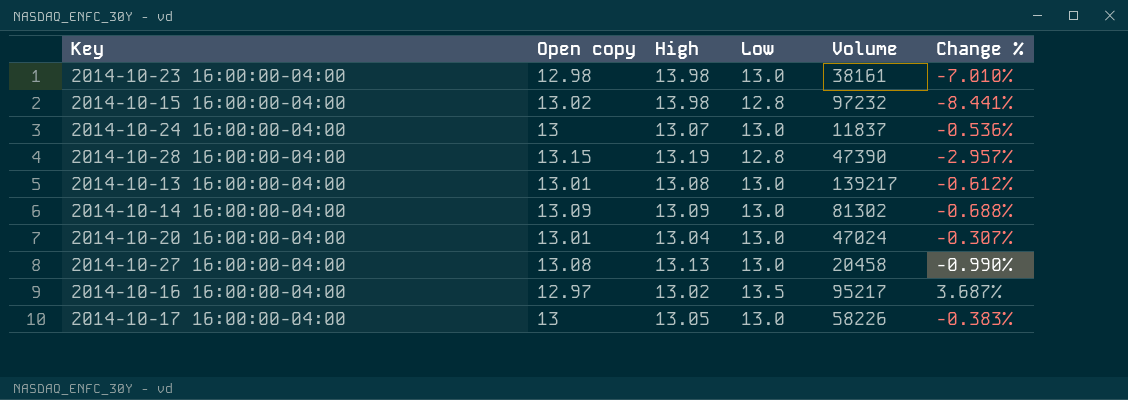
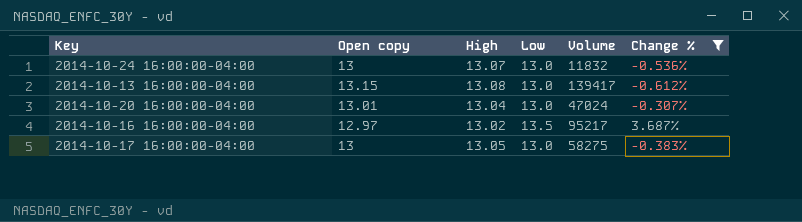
filter: none -> Change % >= -0.612%
2014-10-24 16:00:00-04:00 | Volume: 11837 -> 11832
2014-10-13 16:00:00-04:00 | Open copy: 13.01 -> 13.15
2014-10-13 16:00:00-04:00 | Volume: 139217 -> 139417
2014-10-17 16:00:00-04:00 | Volume: 58226 -> 58275

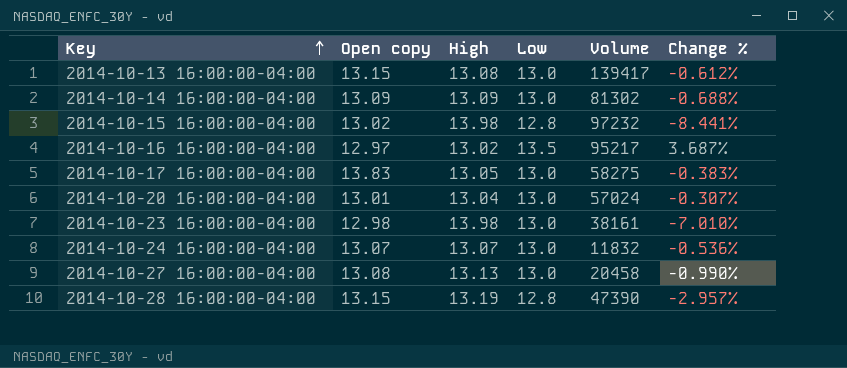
filter: Change % >= -0.612% -> none
row order: none -> Key ascending
2014-10-17 16:00:00-04:00 | Open copy: 13 -> 13.83
2014-10-20 16:00:00-04:00 | Volume: 47024 -> 57024
2014-10-24 16:00:00-04:00 | Open copy: 13 -> 13.07

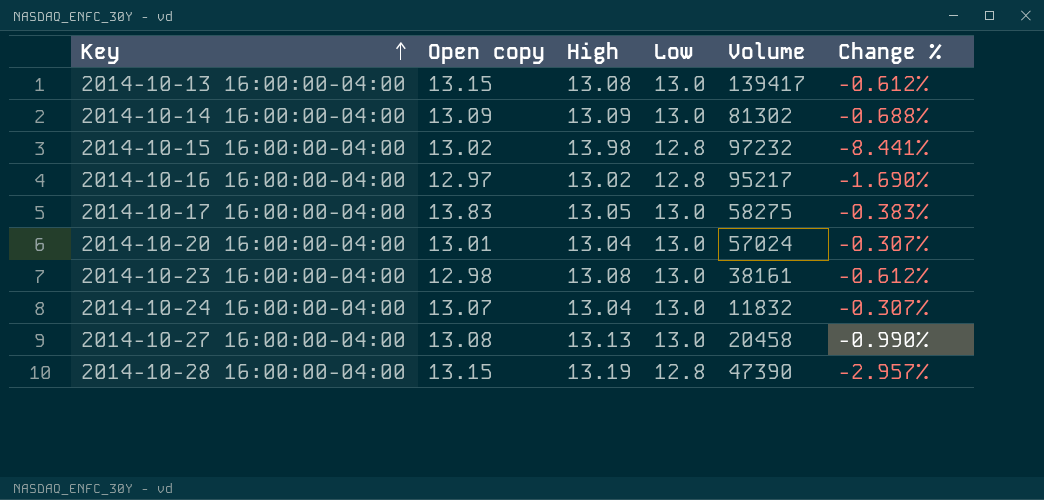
2014-10-16 16:00:00-04:00 | Low: 13.5 -> 12.8
2014-10-16 16:00:00-04:00 | Change %: 3.687% -> -1.690%
2014-10-23 16:00:00-04:00 | High: 13.98 -> 13.08
2014-10-23 16:00:00-04:00 | Change %: -7.010% -> -0.612%
2014-10-24 16:00:00-04:00 | High: 13.07 -> 13.04
2014-10-24 16:00:00-04:00 | Change %: -0.536% -> -0.307%

